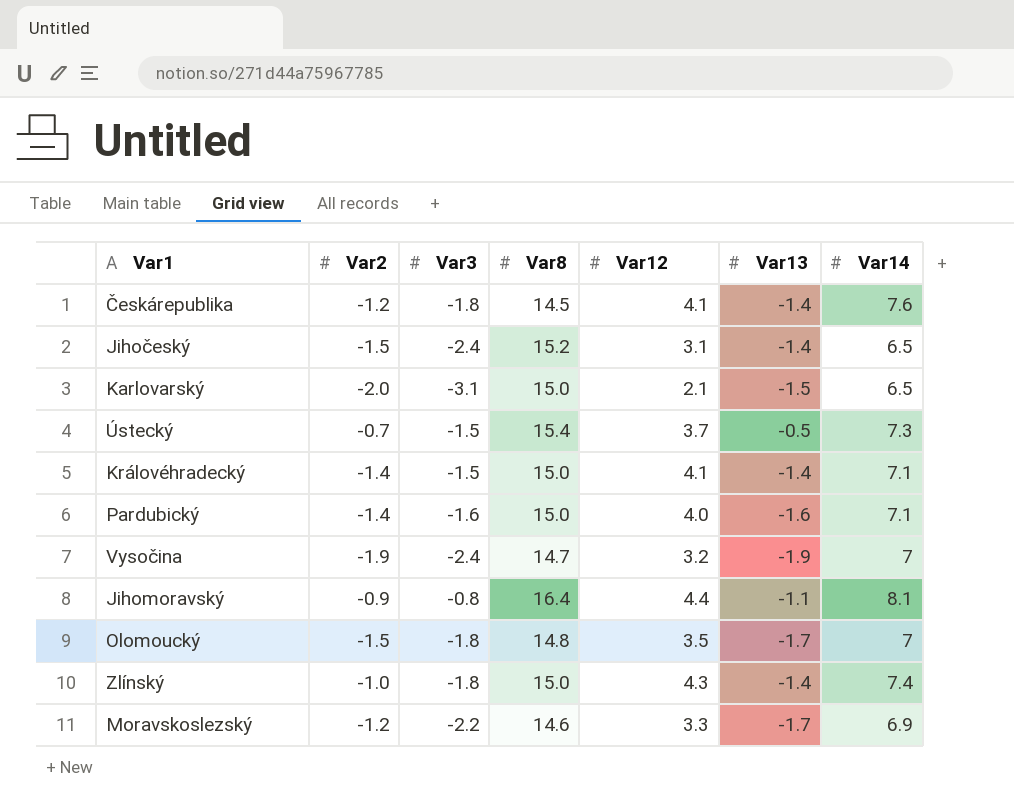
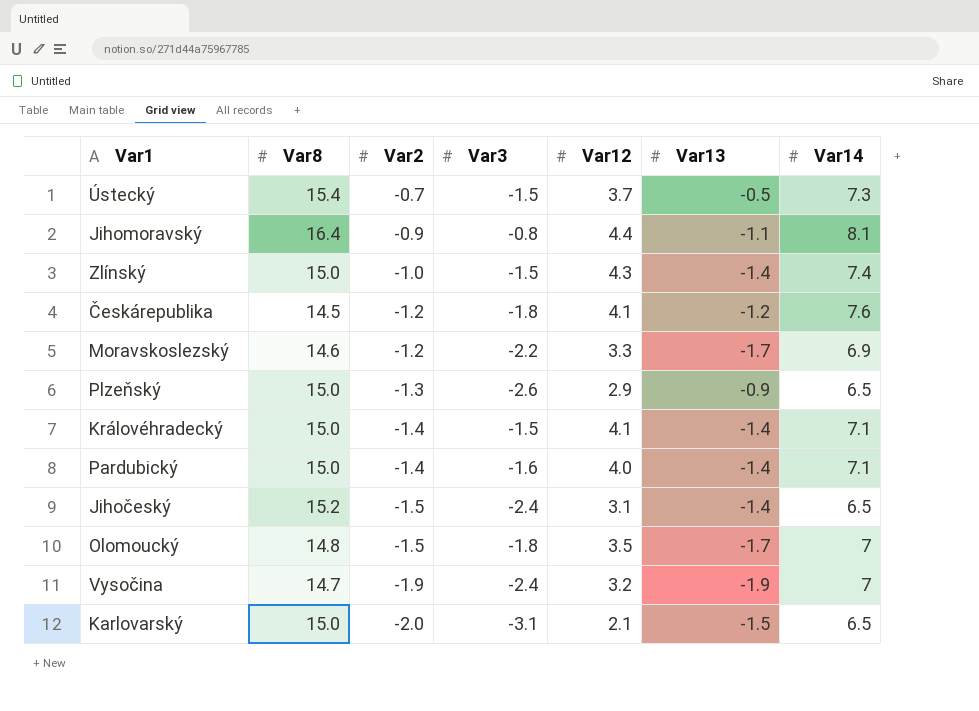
row order: none -> Var2 descending
column Var8 | position: 4 -> 2
Zlínský | Var3: -1.8 -> -1.5
Českárepublika | Var13: -1.4 -> -1.2
row Plzeňský: none -> 15.0 | -1.3 | -2.6 | 2.9 | -0.9 | 6.5
Pardubický | Var13: -1.6 -> -1.4

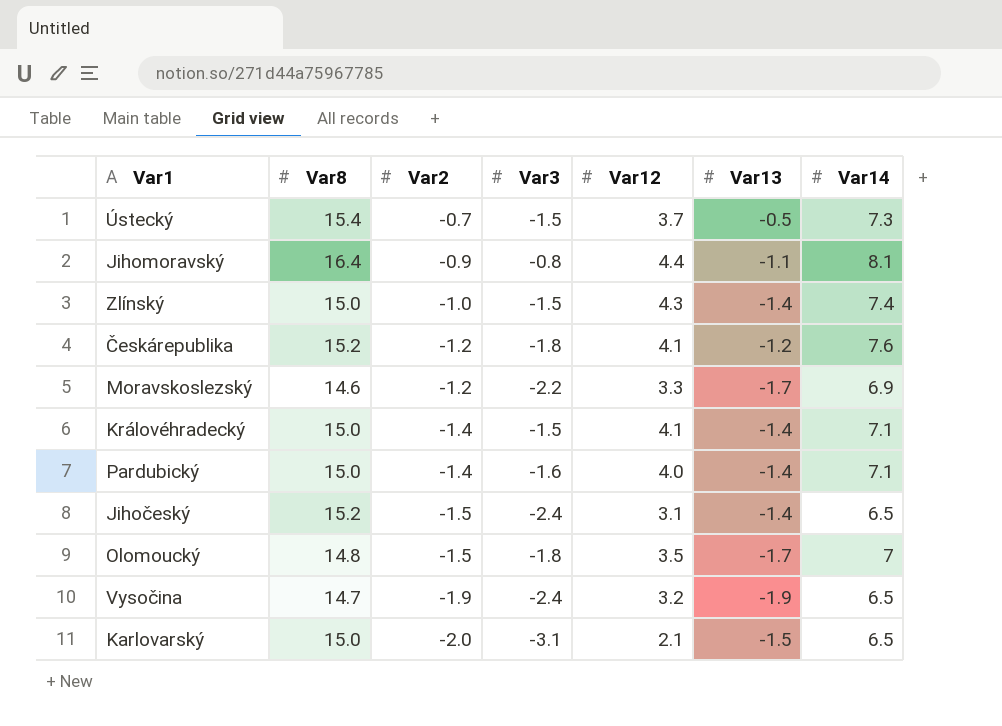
row Plzeňský: 15.0 | -1.3 | -2.6 | 2.9 | -0.9 | 6.5 -> none
Českárepublika | Var8: 14.5 -> 15.2
Vysočina | Var14: 7 -> 6.5

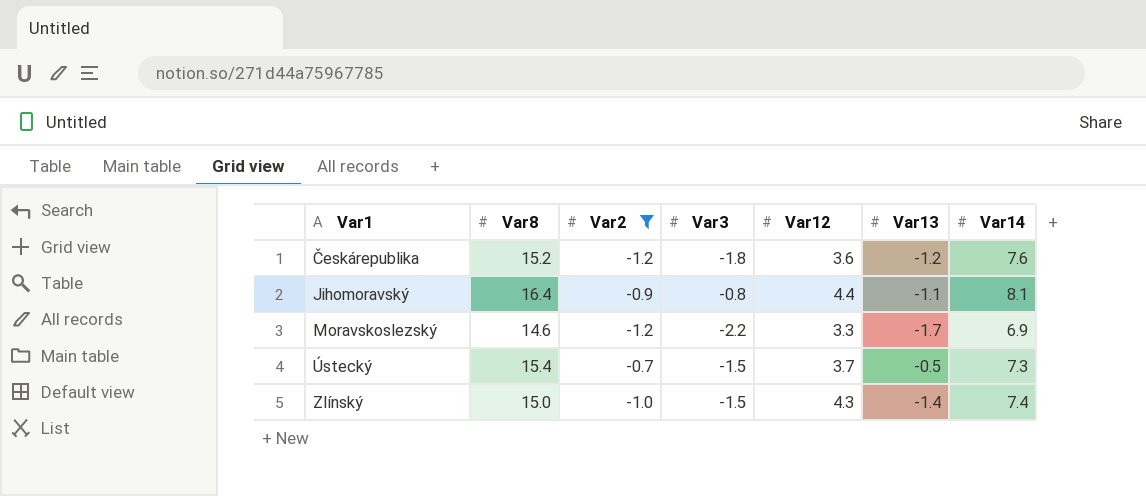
filter: none -> Var2 >= -1.2
row order: Var2 descending -> Var1 ascending
Českárepublika | Var12: 4.1 -> 3.6

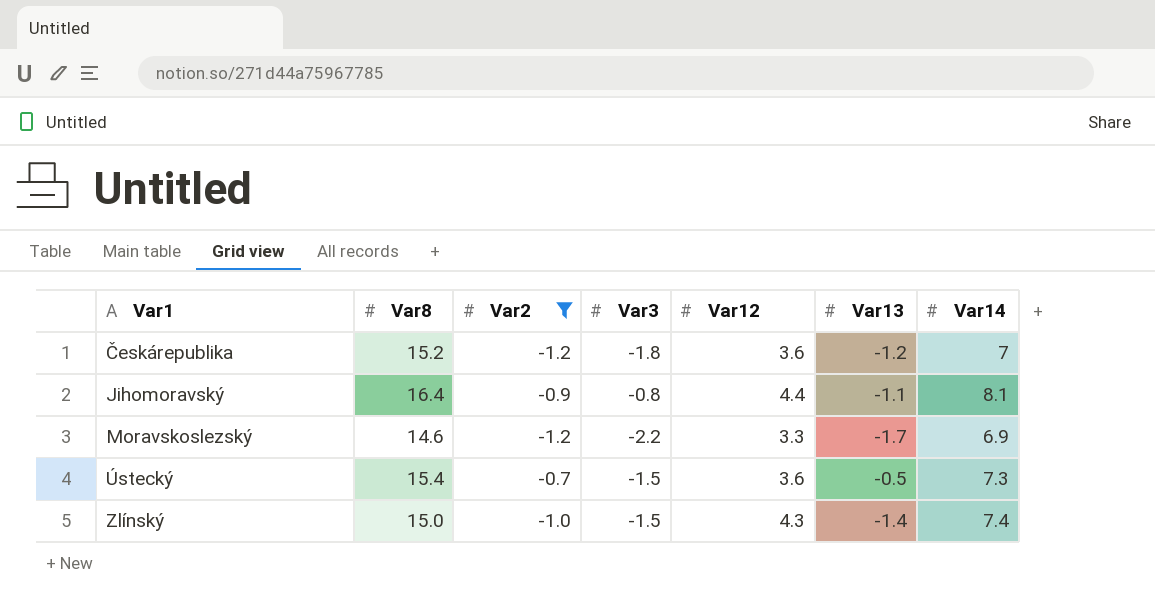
Českárepublika | Var14: 7.6 -> 7
Ústecký | Var12: 3.7 -> 3.6

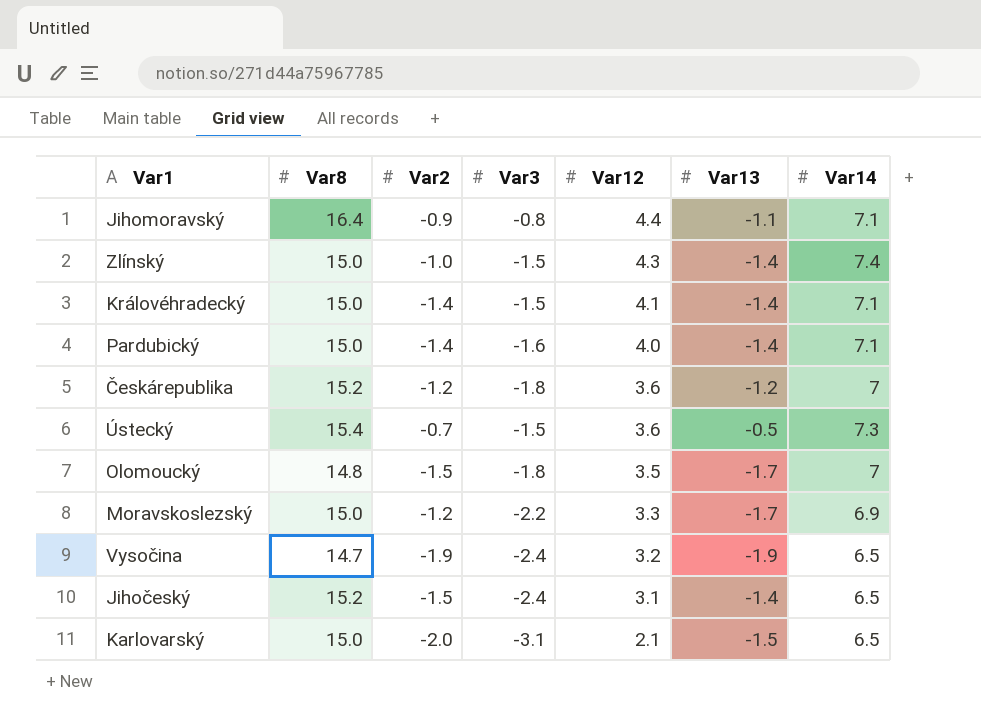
filter: Var2 >= -1.2 -> none
row order: Var1 ascending -> Var12 descending
Jihomoravský | Var14: 8.1 -> 7.1
Moravskoslezský | Var8: 14.6 -> 15.0

